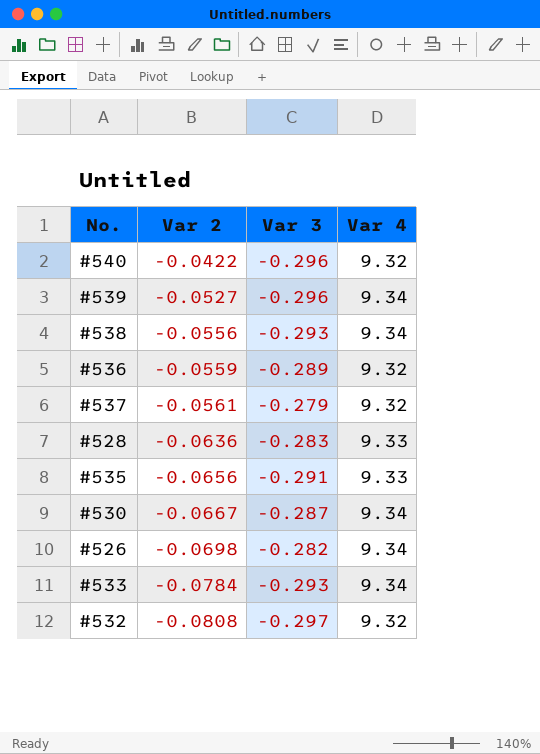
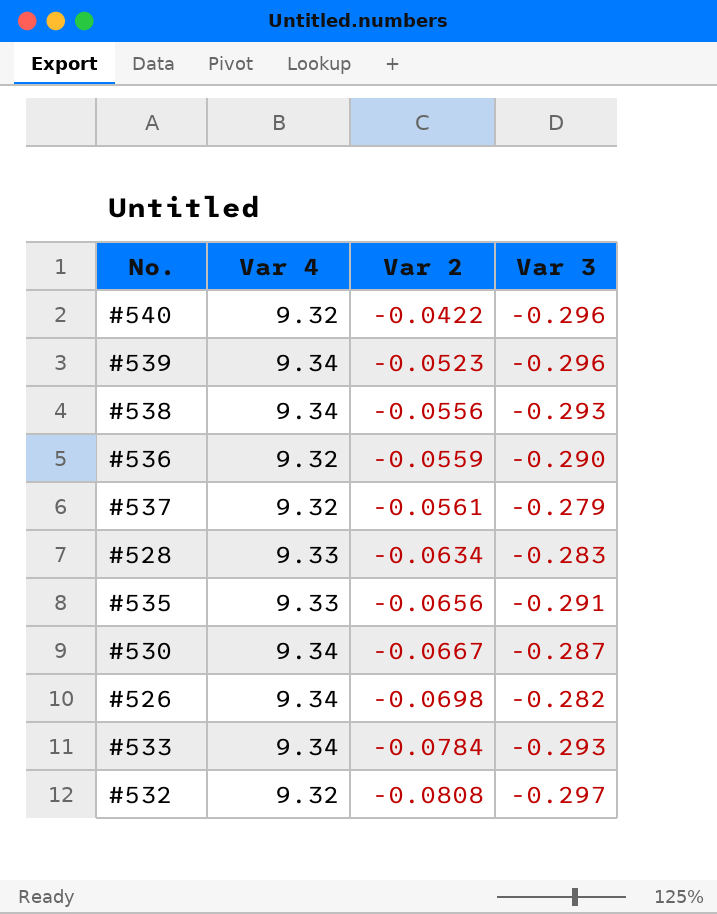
column Var 4 | position: 4 -> 2
#539 | Var 2: -0.0527 -> -0.0523
#536 | Var 3: -0.289 -> -0.290
#528 | Var 2: -0.0636 -> -0.0634

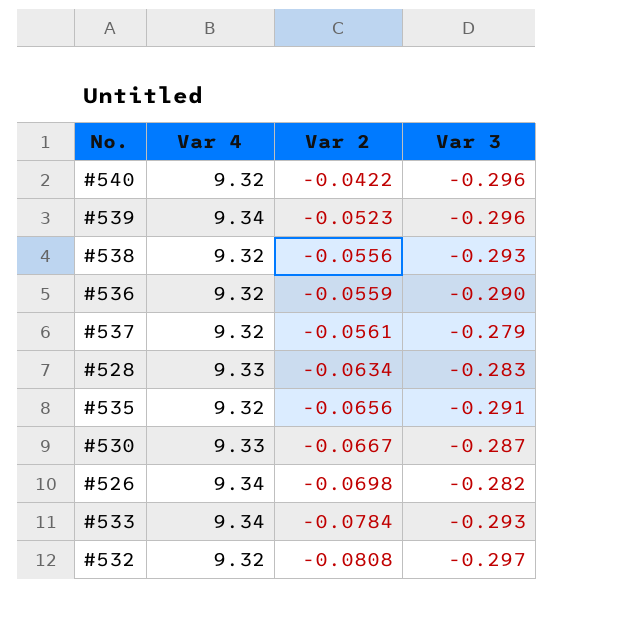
#538 | Var 4: 9.34 -> 9.32
#535 | Var 4: 9.33 -> 9.32
#530 | Var 4: 9.34 -> 9.33

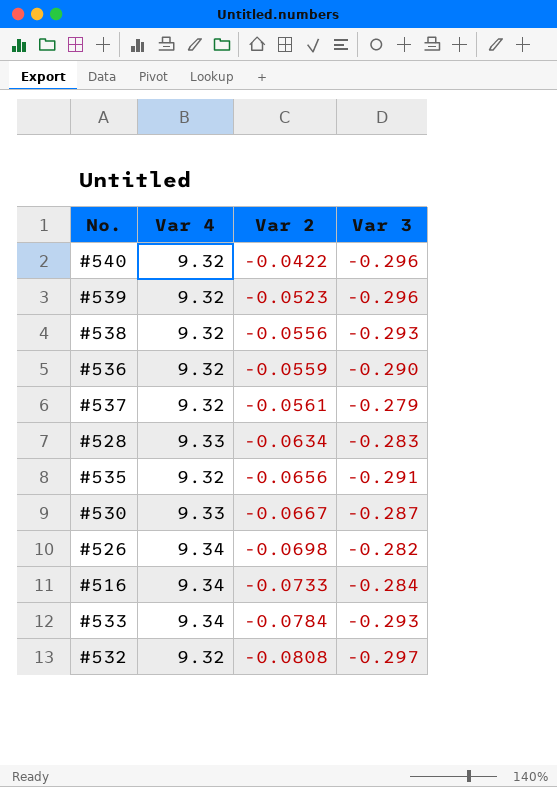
#539 | Var 4: 9.34 -> 9.32
row #516: none -> 9.34 | -0.0733 | -0.284

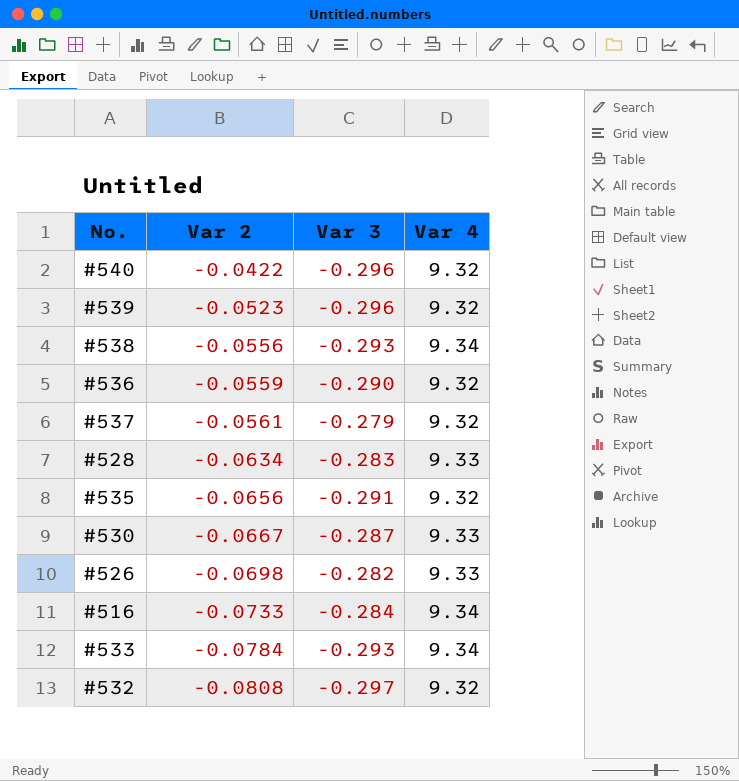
column Var 4 | position: 2 -> 4
#538 | Var 4: 9.32 -> 9.34
#526 | Var 4: 9.34 -> 9.33

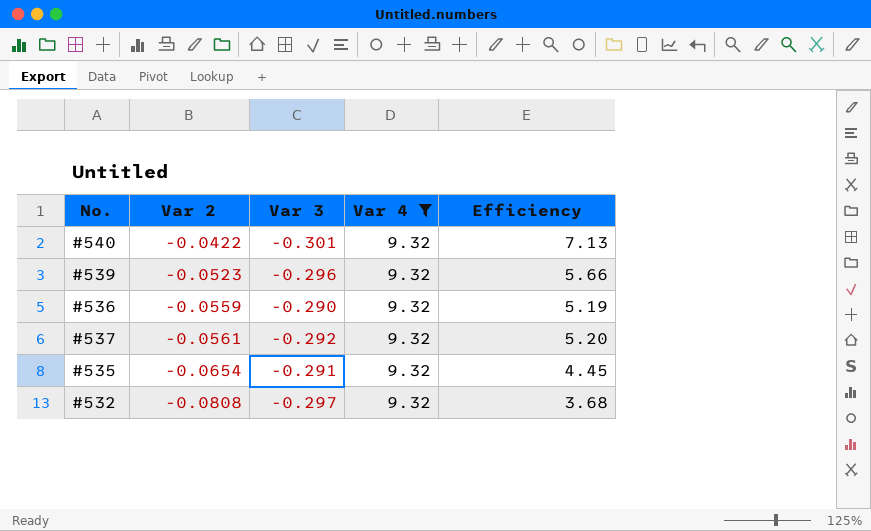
filter: none -> Var 4 = 9.32
column Efficiency | formula: none -> [Var 3] / [Var 2]
#540 | Var 3: -0.296 -> -0.301
#537 | Var 3: -0.279 -> -0.292
#535 | Var 2: -0.0656 -> -0.0654

